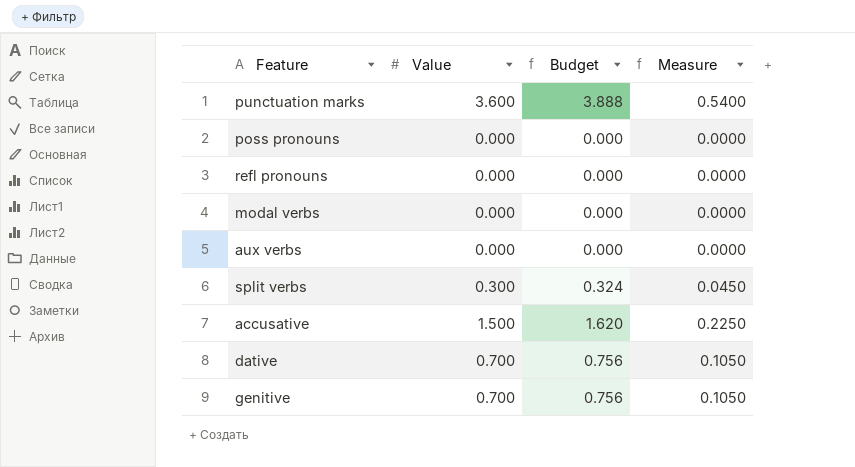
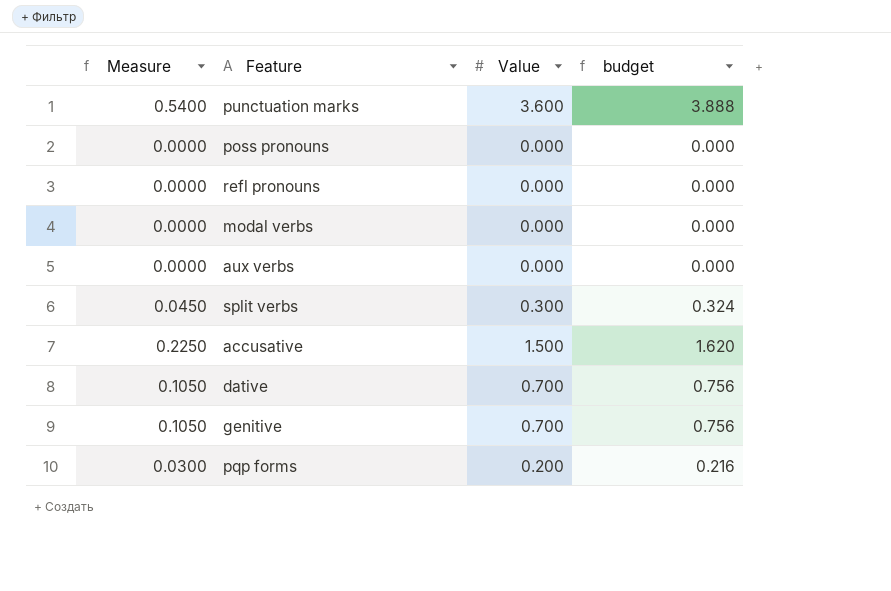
column Measure | position: 4 -> 1
column name: Budget -> budget
row pqp forms: none -> 0.0300 | 0.200 | 0.216

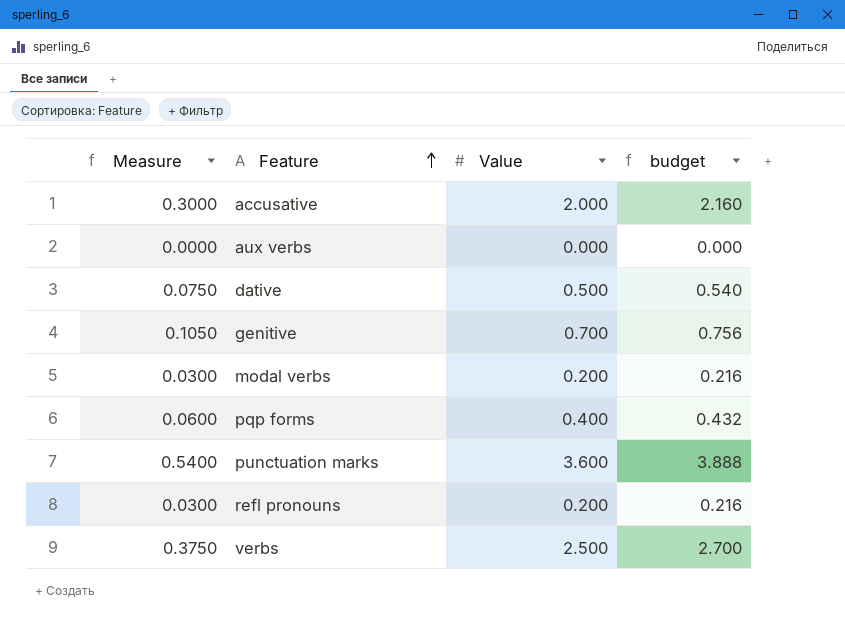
row order: none -> Feature ascending
row poss pronouns: 0.0000 | 0.000 | 0.000 -> none
row split verbs: 0.0450 | 0.300 | 0.324 -> none
accusative | Measure: 0.2250 -> 0.3000
accusative | Value: 1.500 -> 2.000
accusative | budget: 1.620 -> 2.160
dative | Measure: 0.1050 -> 0.0750
dative | Value: 0.700 -> 0.500
dative | budget: 0.756 -> 0.540
modal verbs | Measure: 0.0000 -> 0.0300
modal verbs | Value: 0.000 -> 0.200
modal verbs | budget: 0.000 -> 0.216
pqp forms | Measure: 0.0300 -> 0.0600
pqp forms | Value: 0.200 -> 0.400
pqp forms | budget: 0.216 -> 0.432
refl pronouns | Measure: 0.0000 -> 0.0300
refl pronouns | Value: 0.000 -> 0.200
refl pronouns | budget: 0.000 -> 0.216
row verbs: none -> 0.3750 | 2.500 | 2.700

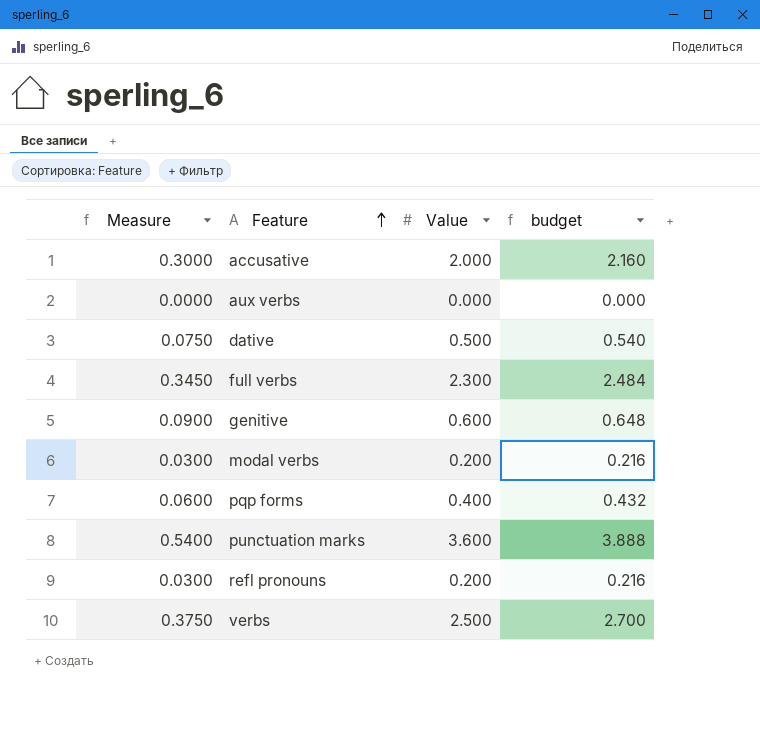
row full verbs: none -> 0.3450 | 2.300 | 2.484
genitive | Measure: 0.1050 -> 0.0900
genitive | Value: 0.700 -> 0.600
genitive | budget: 0.756 -> 0.648

